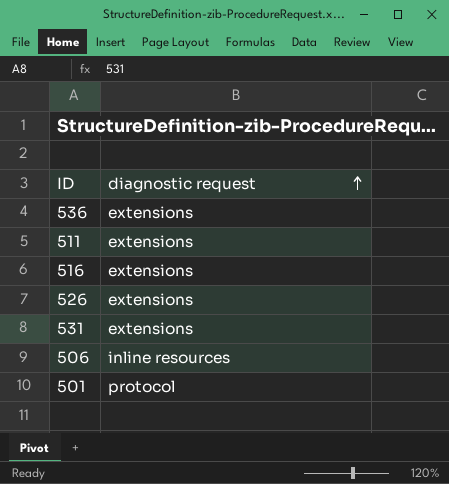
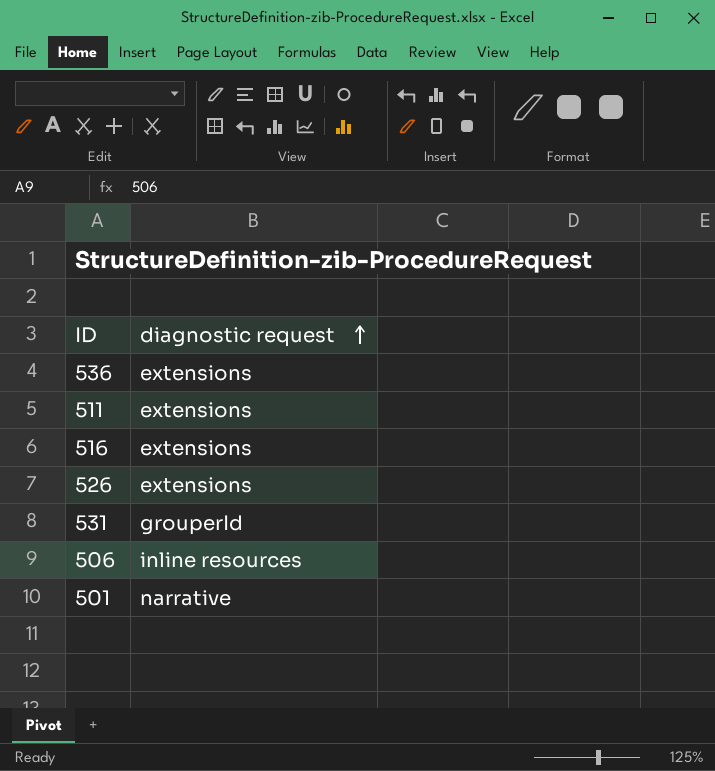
531 | diagnostic request: extensions -> grouperId
501 | diagnostic request: protocol -> narrative

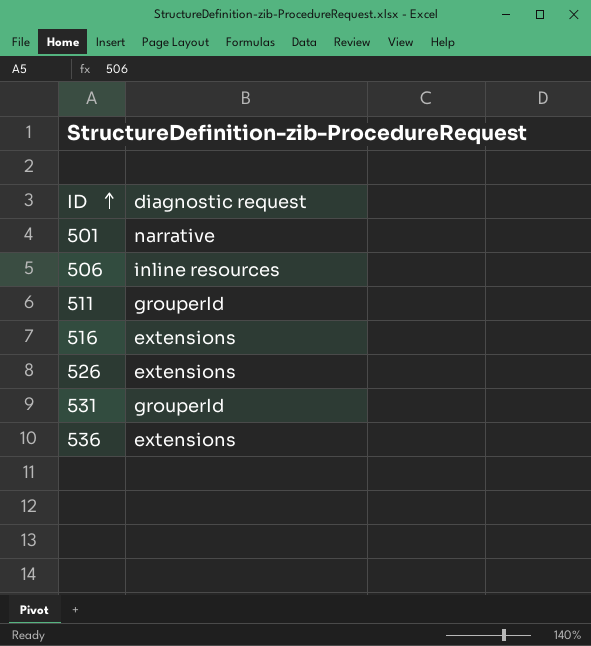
row order: diagnostic request ascending -> ID ascending
511 | diagnostic request: extensions -> grouperId

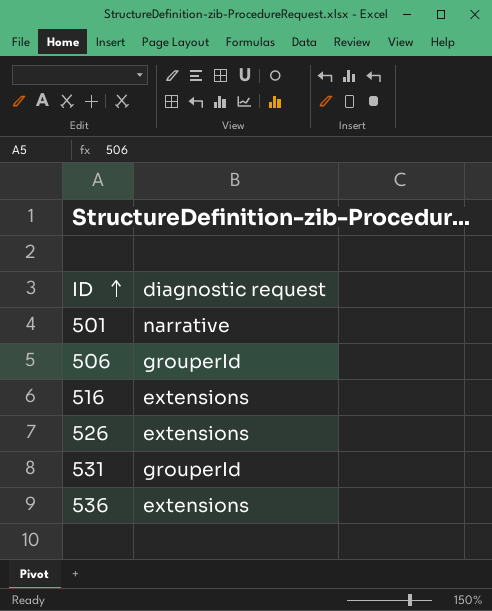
row 511: grouperId -> none
506 | diagnostic request: inline resources -> grouperId

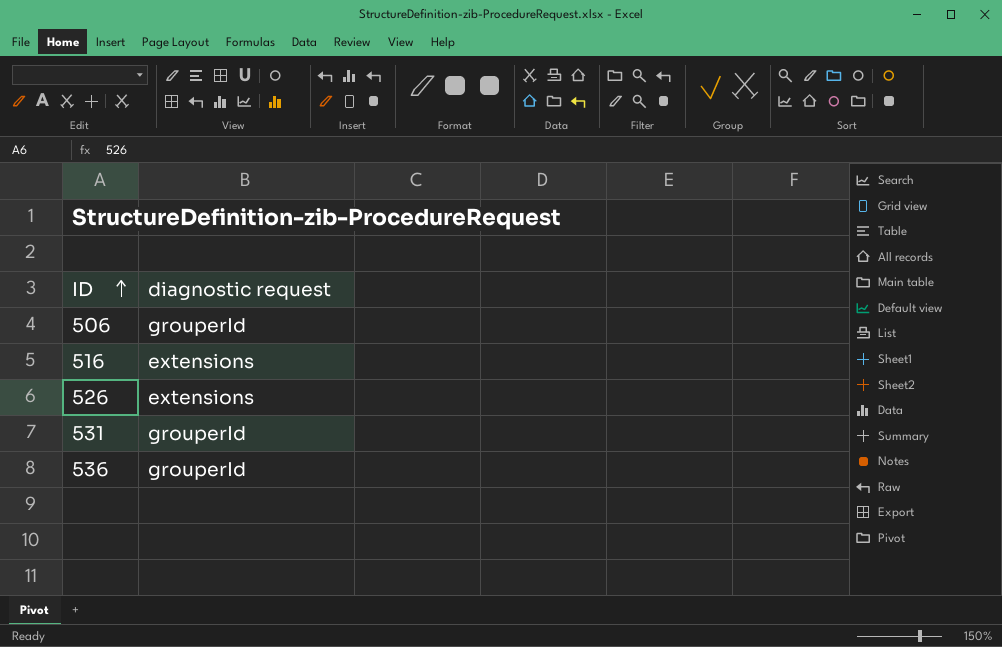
row 501: narrative -> none
536 | diagnostic request: extensions -> grouperId

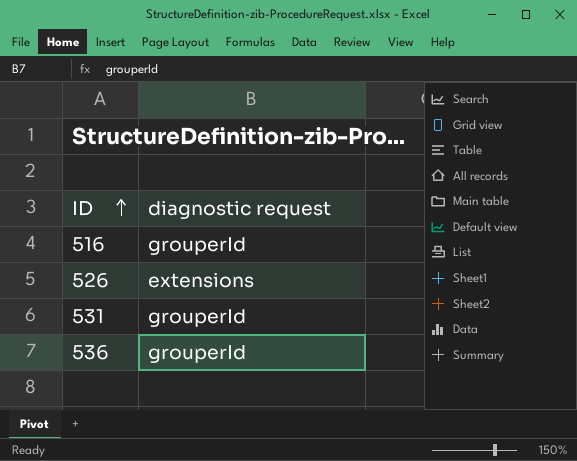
row 506: grouperId -> none
516 | diagnostic request: extensions -> grouperId

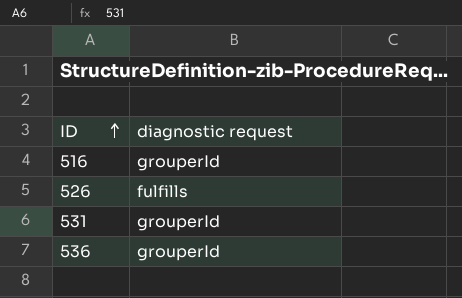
526 | diagnostic request: extensions -> fulfills

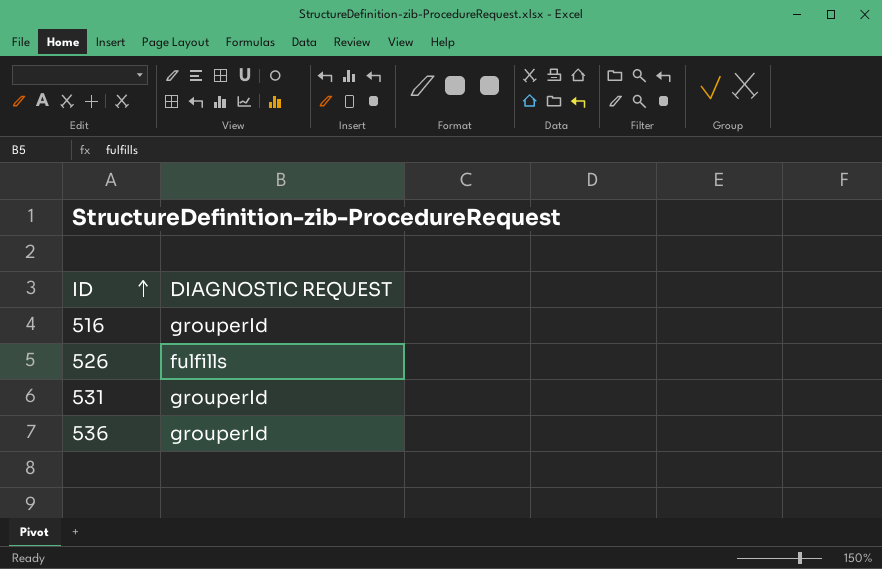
column name: diagnostic request -> DIAGNOSTIC REQUEST

